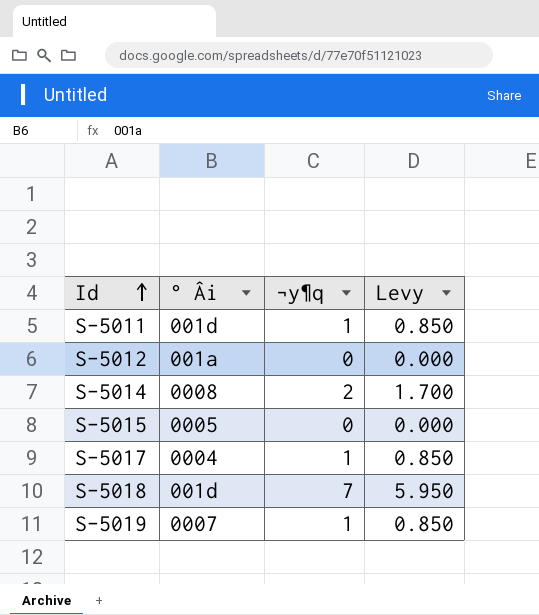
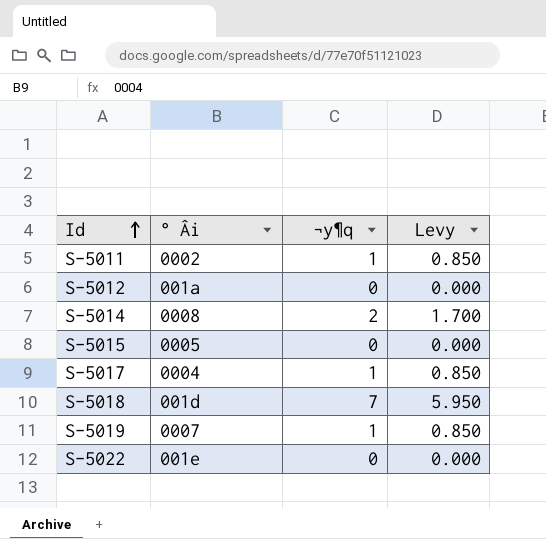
S-5011 | ° Âi: 001d -> 0002
row S-5022: none -> 001e | 0 | 0.000

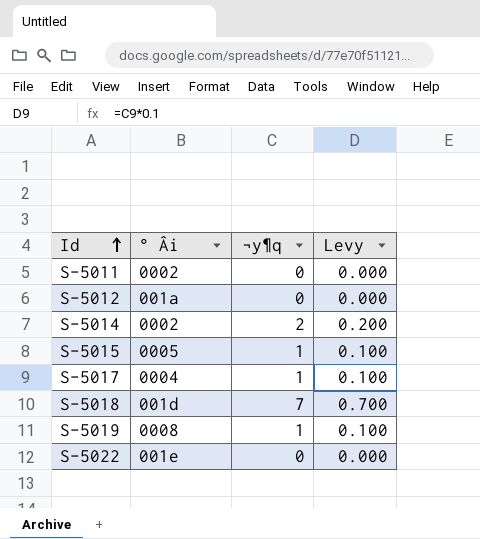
column Levy | formula: [¬y¶q] * 0.85 -> [¬y¶q] * 0.1
S-5011 | ¬y¶q: 1 -> 0
S-5014 | ° Âi: 0008 -> 0002
S-5015 | ¬y¶q: 0 -> 1
S-5019 | ° Âi: 0007 -> 0008

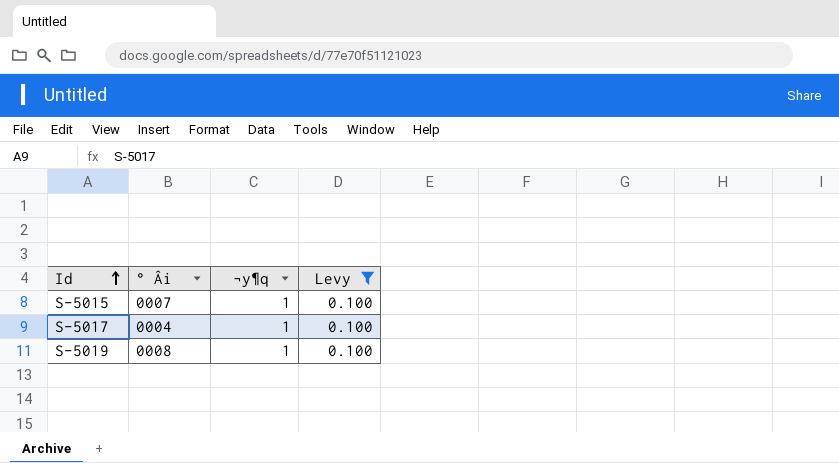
filter: none -> Levy = 0.100
S-5015 | ° Âi: 0005 -> 0007

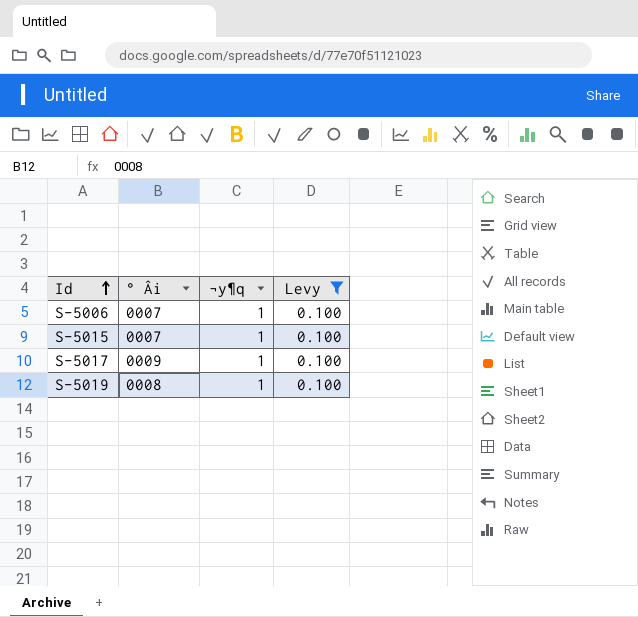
row S-5006: none -> 0007 | 1 | 0.100
S-5017 | ° Âi: 0004 -> 0009

